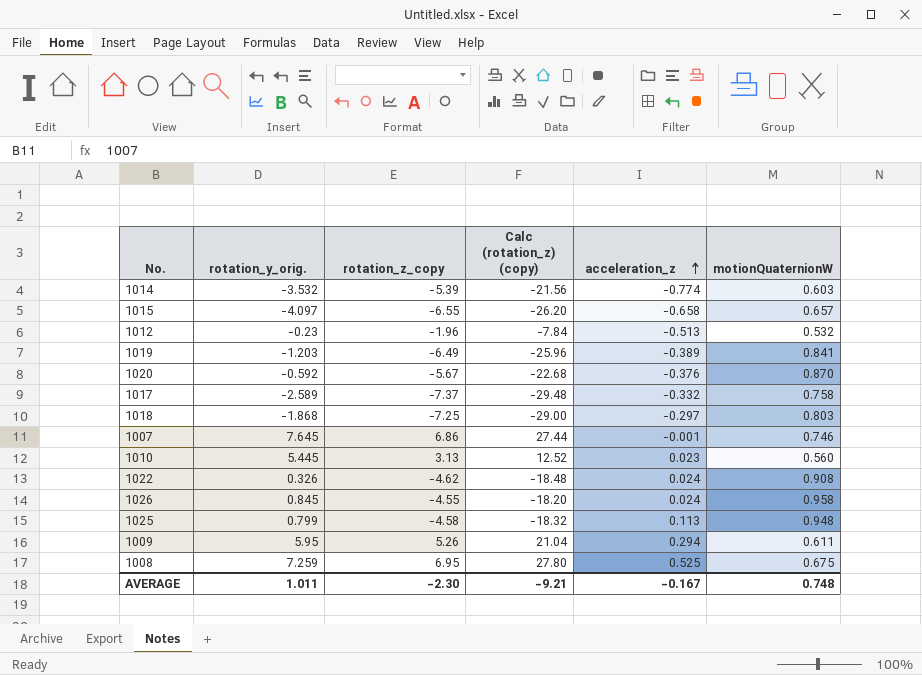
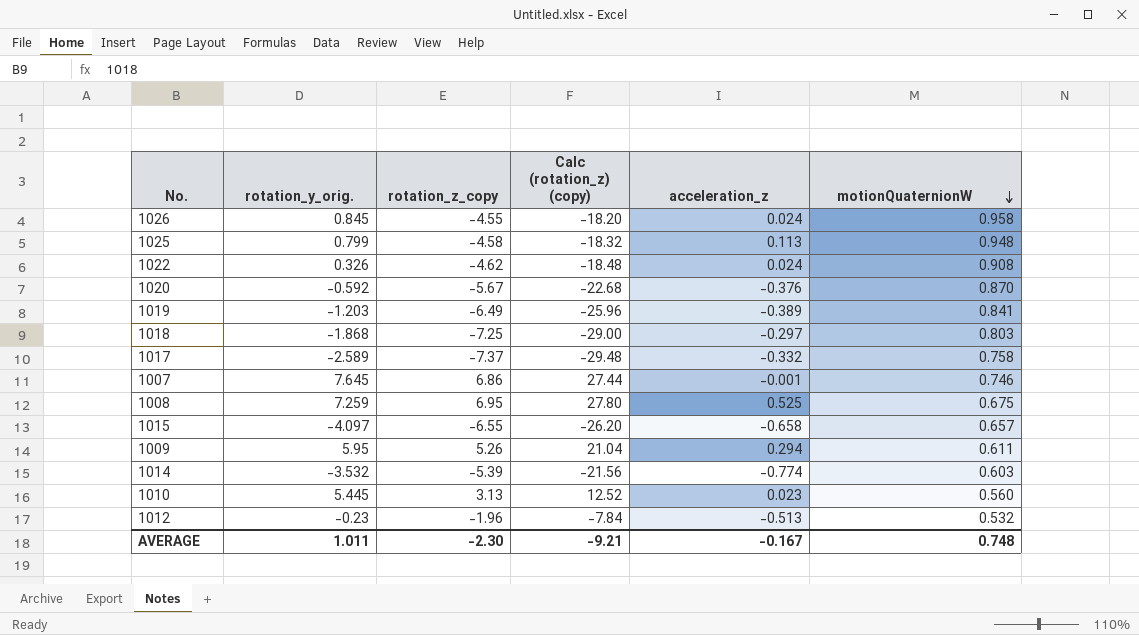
row order: acceleration_z ascending -> motionQuaternionW descending

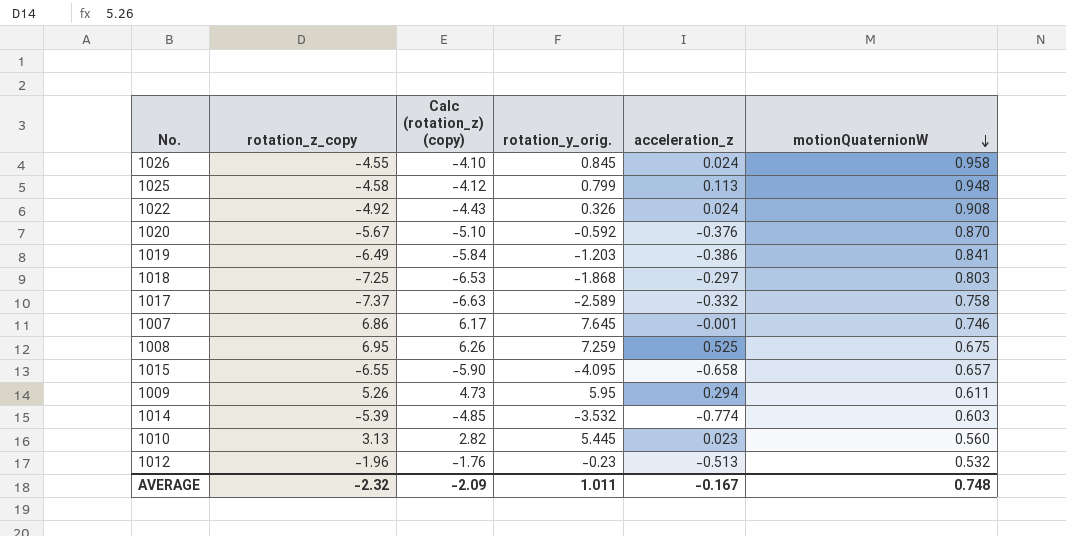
column Calc (rotation_z) (copy) | formula: [rotation_z_copy] * 4 -> [rotation_z_copy] * 0.9
column rotation_y_orig. | position: 2 -> 4
1022 | rotation_z_copy: -4.62 -> -4.92
1019 | acceleration_z: -0.389 -> -0.386
1015 | rotation_y_orig.: -4.097 -> -4.095
AVERAGE | rotation_z_copy: -2.30 -> -2.32
AVERAGE | Calc (rotation_z) (copy): -9.21 -> -2.09

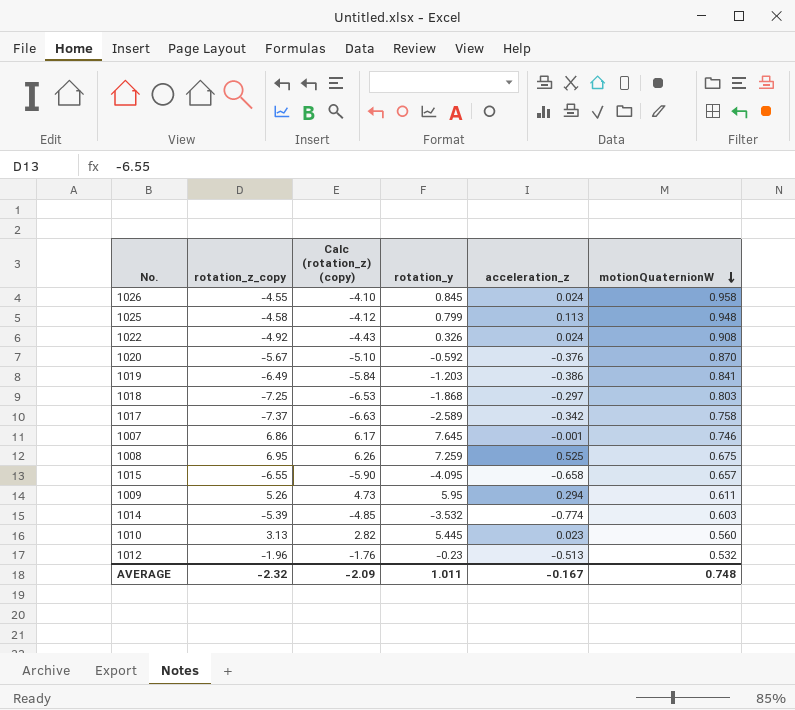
column name: rotation_y_orig. -> rotation_y
1017 | acceleration_z: -0.332 -> -0.342

